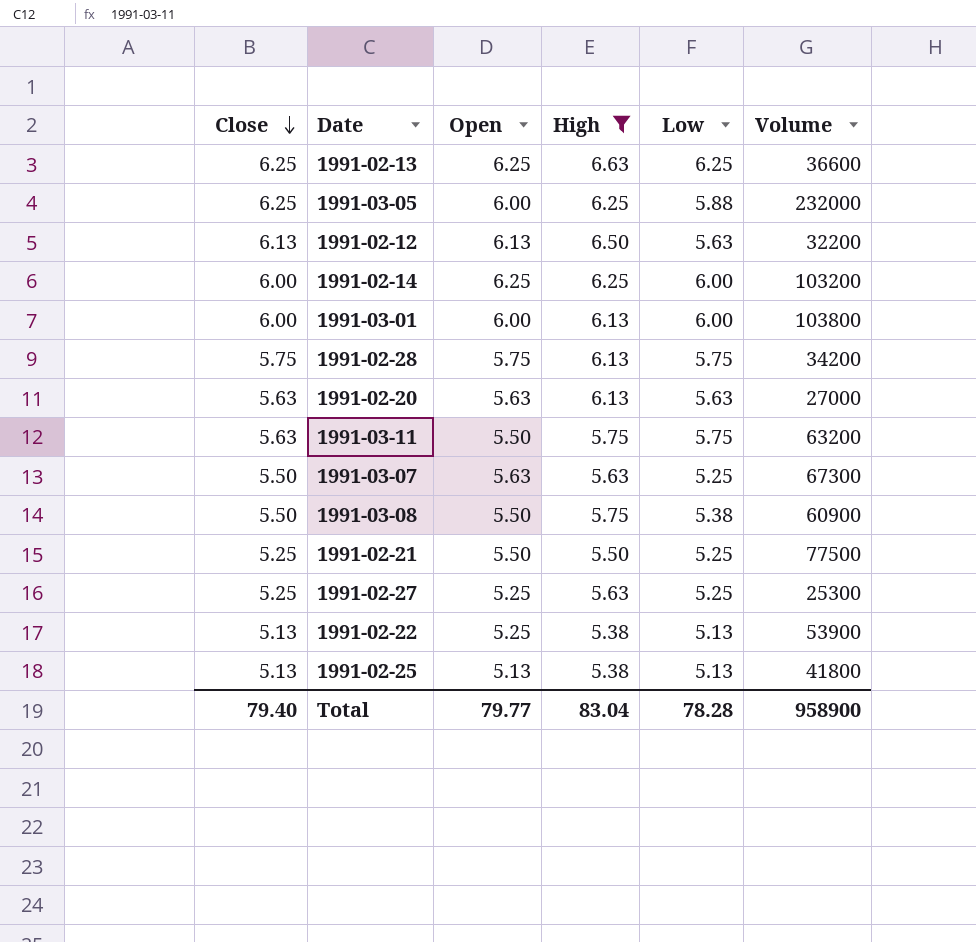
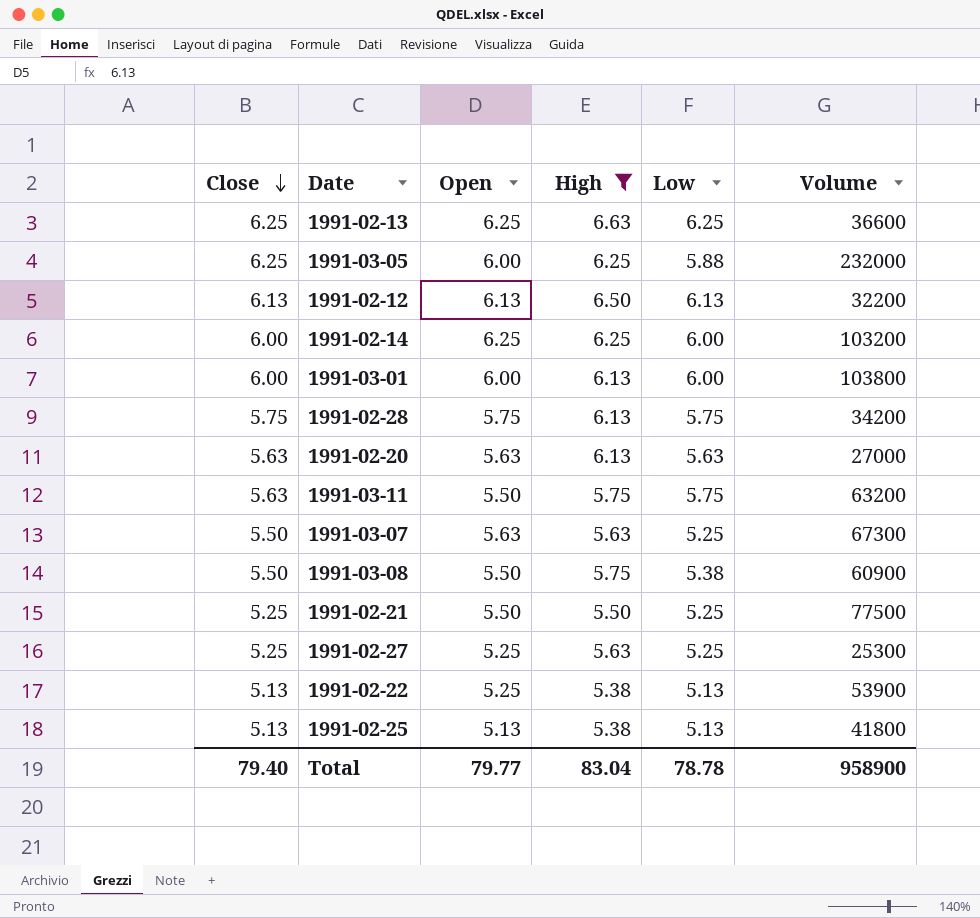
1991-02-12 | Low: 5.63 -> 6.13
Total | Low: 78.28 -> 78.78

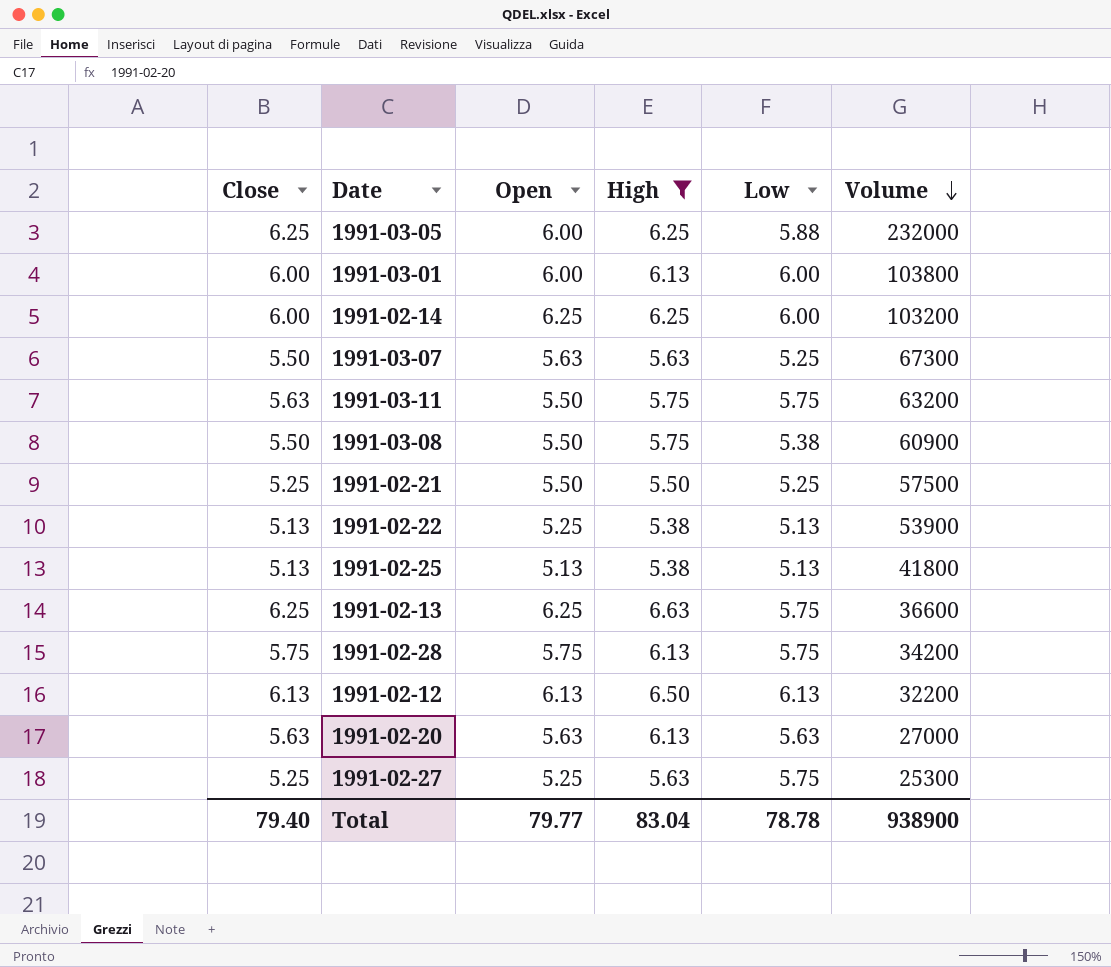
row order: Close descending -> Volume descending
1991-02-21 | Volume: 77500 -> 57500
1991-02-13 | Low: 6.25 -> 5.75
1991-02-27 | Low: 5.25 -> 5.75
Total | Volume: 958900 -> 938900

